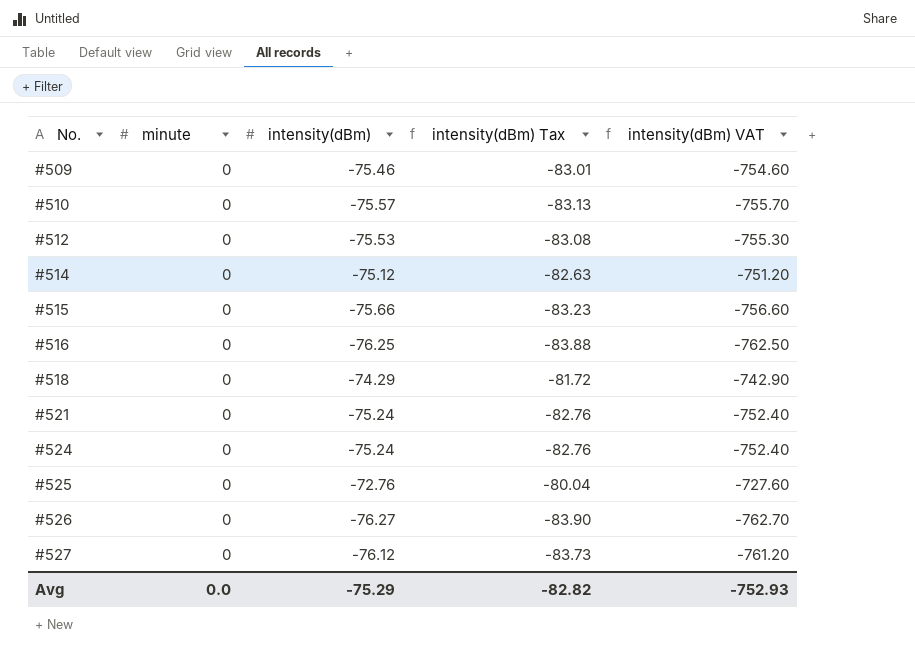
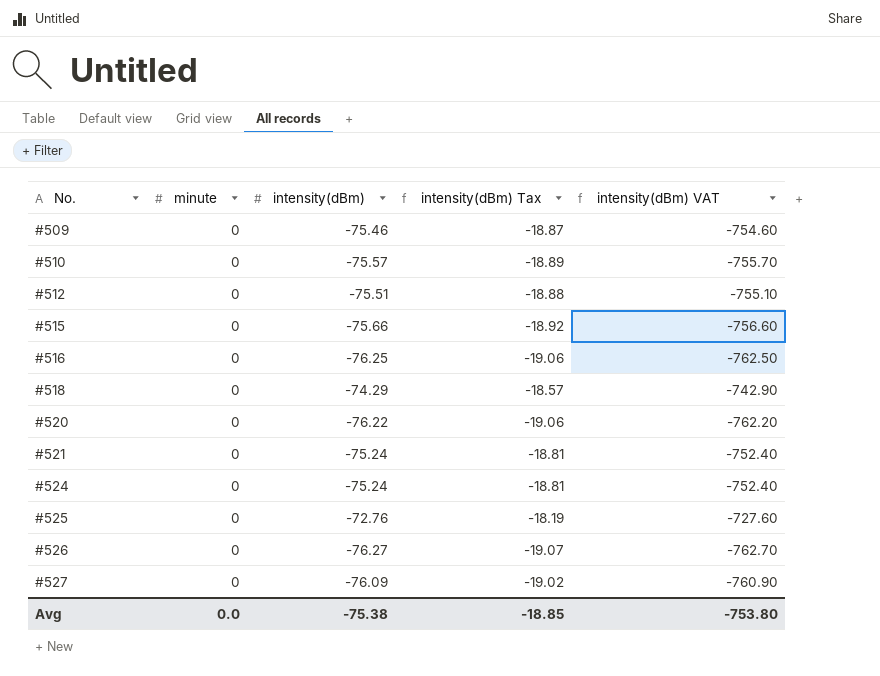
column intensity(dBm) Tax | formula: [intensity(dBm)] * 1.1 -> [intensity(dBm)] * 0.25
row #514: 0 | -75.12 | -82.63 | -751.20 -> none
#512 | intensity(dBm): -75.53 -> -75.51
#512 | intensity(dBm) VAT: -755.30 -> -755.10
row #520: none -> 0 | -76.22 | -19.06 | -762.20
#527 | intensity(dBm): -76.12 -> -76.09
#527 | intensity(dBm) VAT: -761.20 -> -760.90
Avg | intensity(dBm): -75.29 -> -75.38
Avg | intensity(dBm) Tax: -82.82 -> -18.85
Avg | intensity(dBm) VAT: -752.93 -> -753.80

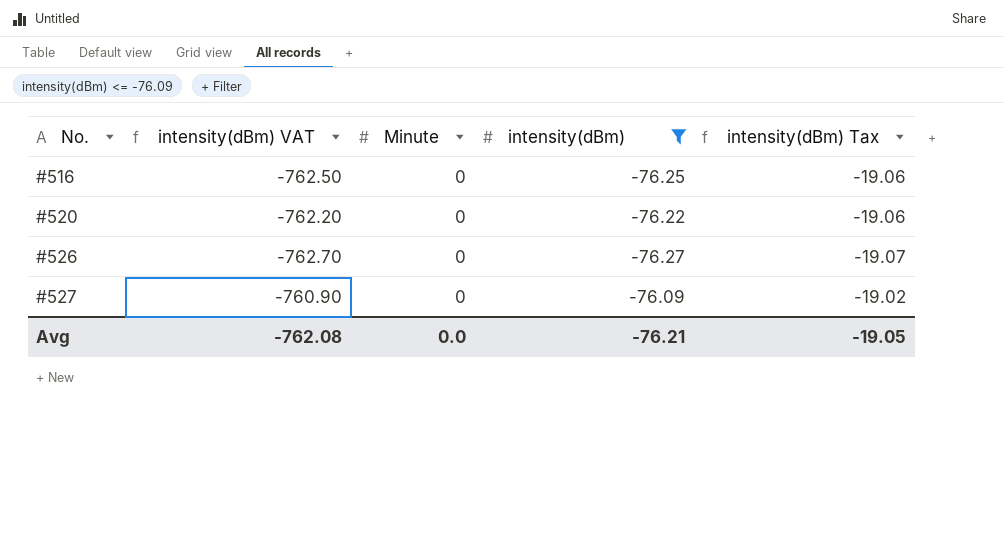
filter: none -> intensity(dBm) <= -76.09
column intensity(dBm) VAT | position: 5 -> 2
column name: minute -> Minute
Avg | intensity(dBm) VAT: -753.80 -> -762.08
Avg | intensity(dBm): -75.38 -> -76.21
Avg | intensity(dBm) Tax: -18.85 -> -19.05

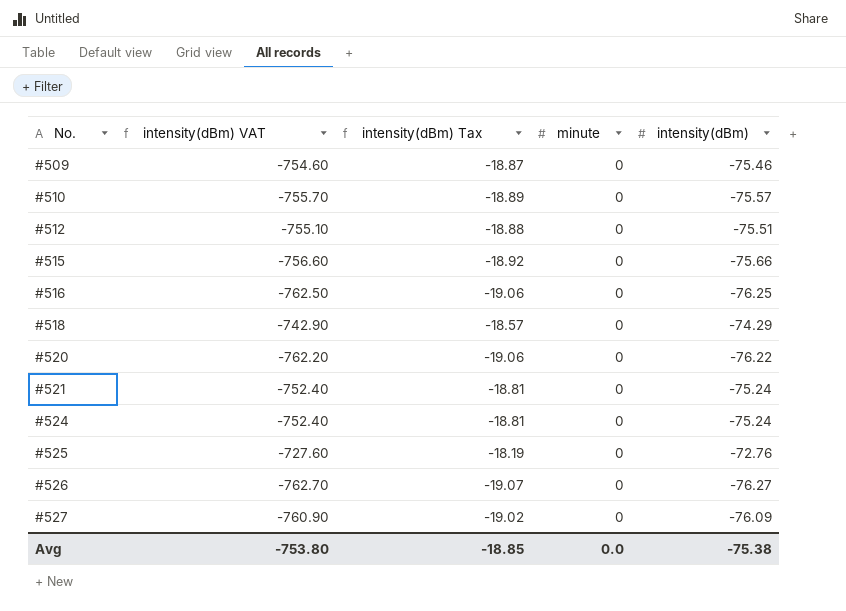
filter: intensity(dBm) <= -76.09 -> none
column intensity(dBm) Tax | position: 5 -> 3
column name: Minute -> minute
Avg | intensity(dBm) VAT: -762.08 -> -753.80
Avg | intensity(dBm) Tax: -19.05 -> -18.85
Avg | intensity(dBm): -76.21 -> -75.38

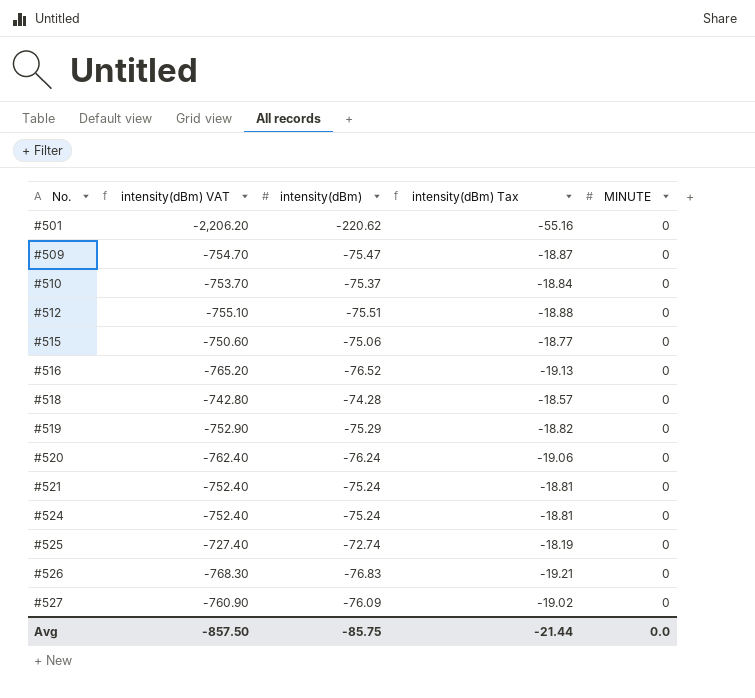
column intensity(dBm) | position: 5 -> 3
column name: minute -> MINUTE
row #501: none -> -2,206.20 | -220.62 | -55.16 | 0
#509 | intensity(dBm) VAT: -754.60 -> -754.70
#509 | intensity(dBm): -75.46 -> -75.47
#510 | intensity(dBm) VAT: -755.70 -> -753.70
#510 | intensity(dBm): -75.57 -> -75.37
#510 | intensity(dBm) Tax: -18.89 -> -18.84
#515 | intensity(dBm) VAT: -756.60 -> -750.60
#515 | intensity(dBm): -75.66 -> -75.06
#515 | intensity(dBm) Tax: -18.92 -> -18.77
#516 | intensity(dBm) VAT: -762.50 -> -765.20
#516 | intensity(dBm): -76.25 -> -76.52
#516 | intensity(dBm) Tax: -19.06 -> -19.13
#518 | intensity(dBm) VAT: -742.90 -> -742.80
#518 | intensity(dBm): -74.29 -> -74.28
row #519: none -> -752.90 | -75.29 | -18.82 | 0
#520 | intensity(dBm) VAT: -762.20 -> -762.40
#520 | intensity(dBm): -76.22 -> -76.24
#525 | intensity(dBm) VAT: -727.60 -> -727.40
#525 | intensity(dBm): -72.76 -> -72.74
#526 | intensity(dBm) VAT: -762.70 -> -768.30
#526 | intensity(dBm): -76.27 -> -76.83
#526 | intensity(dBm) Tax: -19.07 -> -19.21
Avg | intensity(dBm) VAT: -753.80 -> -857.50
Avg | intensity(dBm): -75.38 -> -85.75
Avg | intensity(dBm) Tax: -18.85 -> -21.44

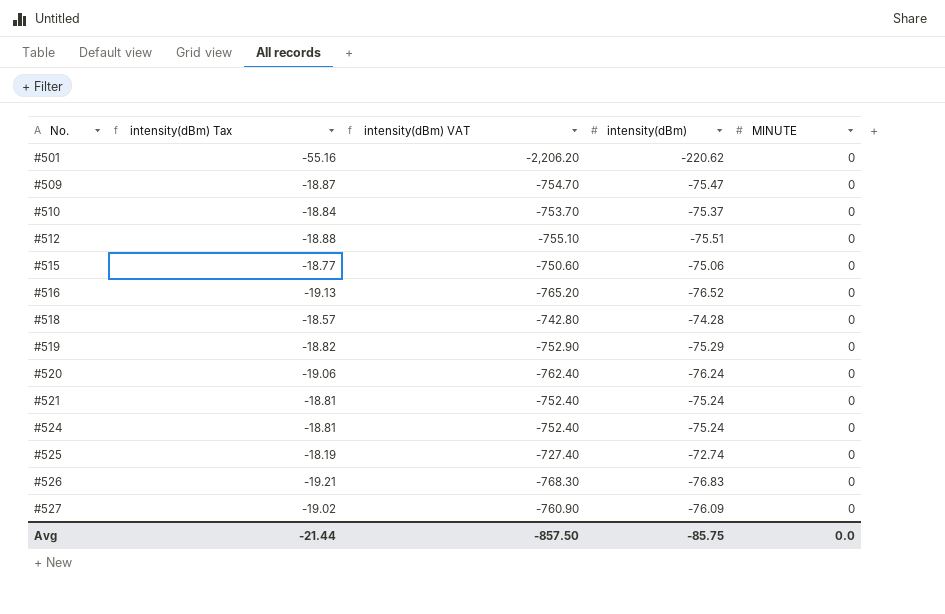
column intensity(dBm) Tax | position: 4 -> 2

